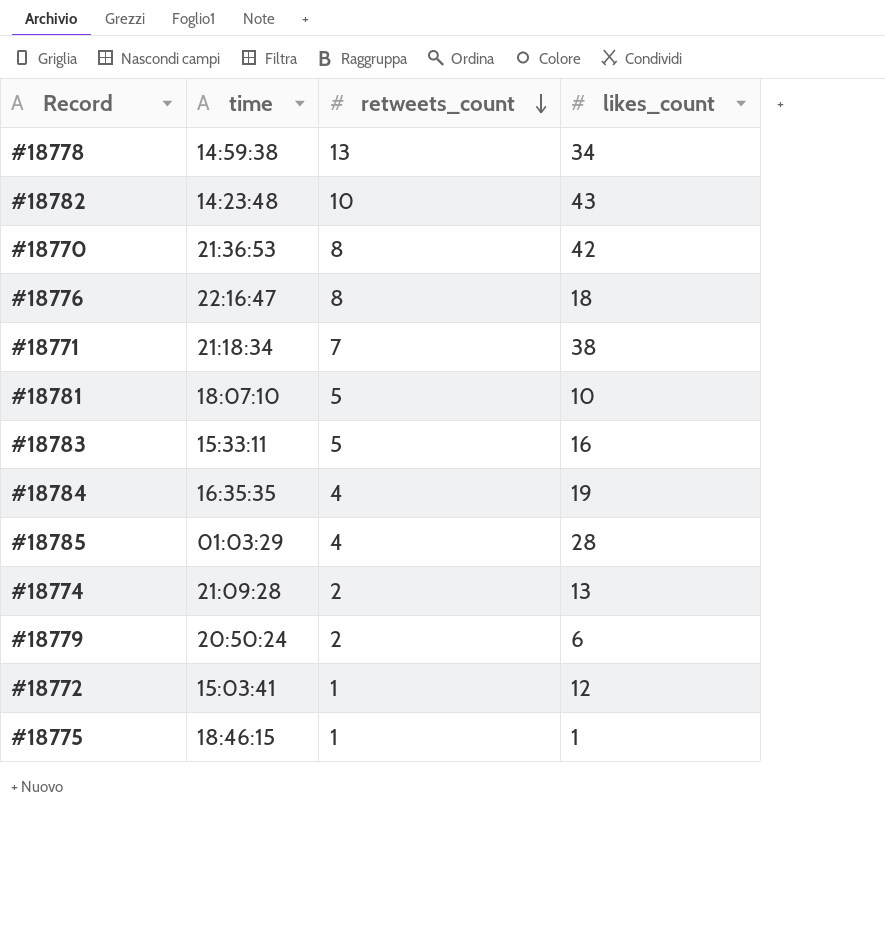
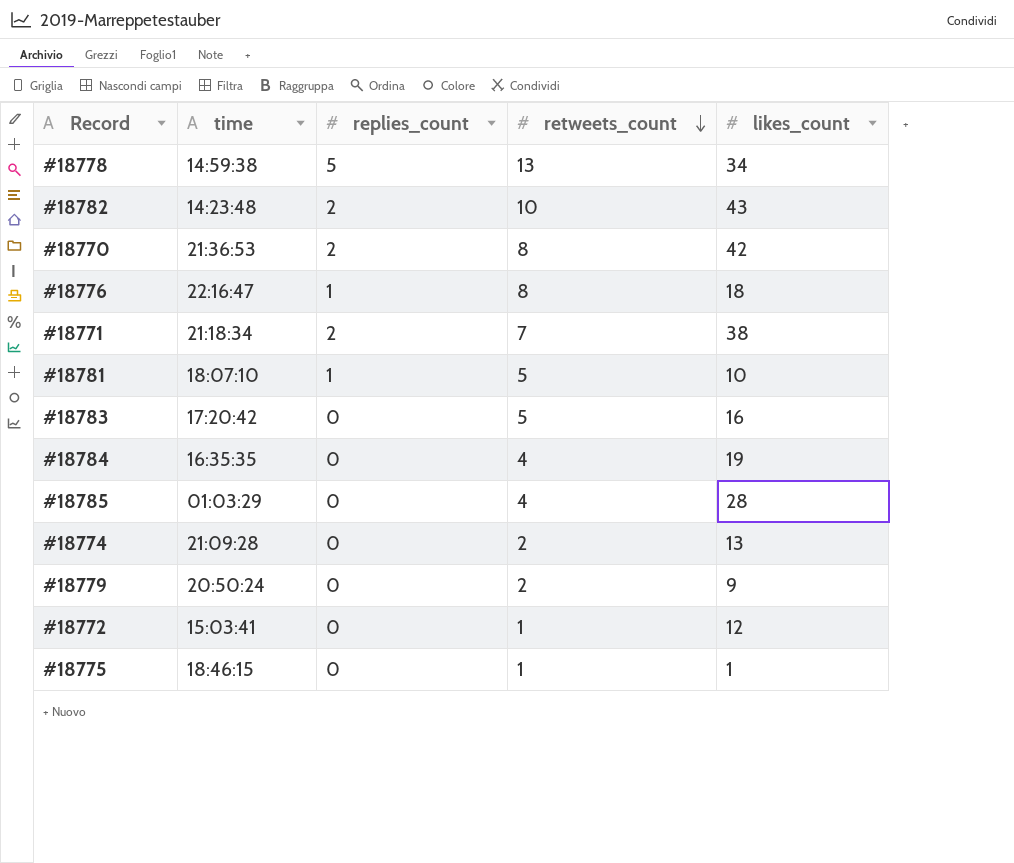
column replies_count | position: none -> 3
#18783 | time: 15:33:11 -> 17:20:42
#18779 | likes_count: 6 -> 9

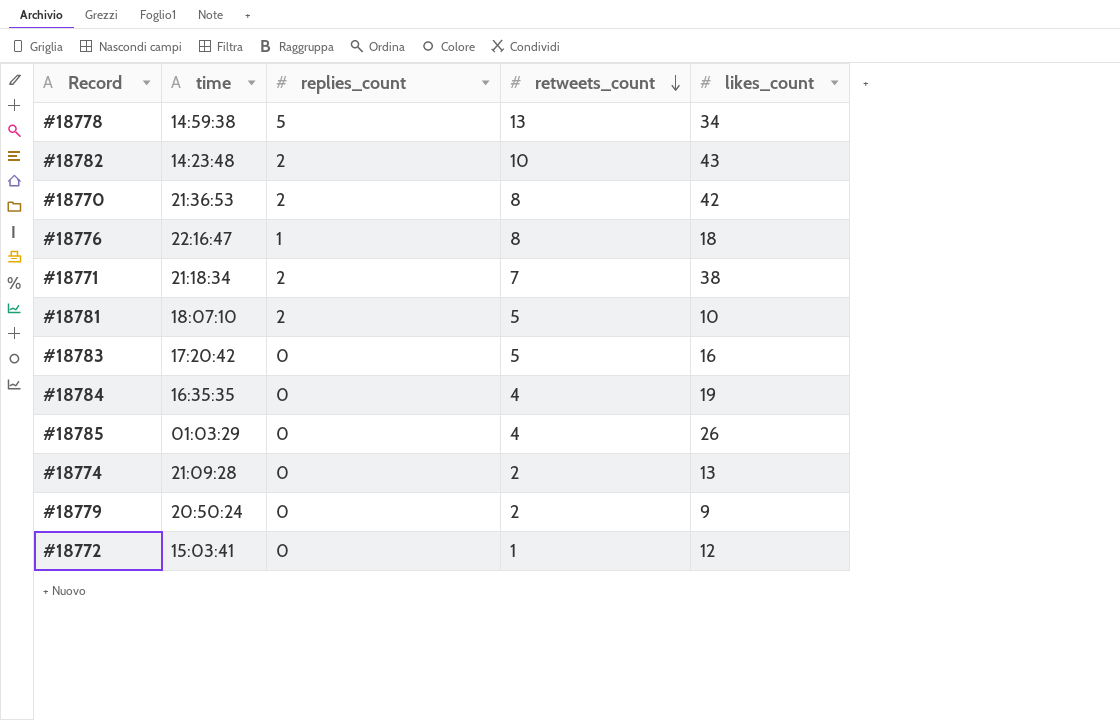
row #18775: 18:46:15 | 0 | 1 | 1 -> none
#18781 | replies_count: 1 -> 2
#18785 | likes_count: 28 -> 26

